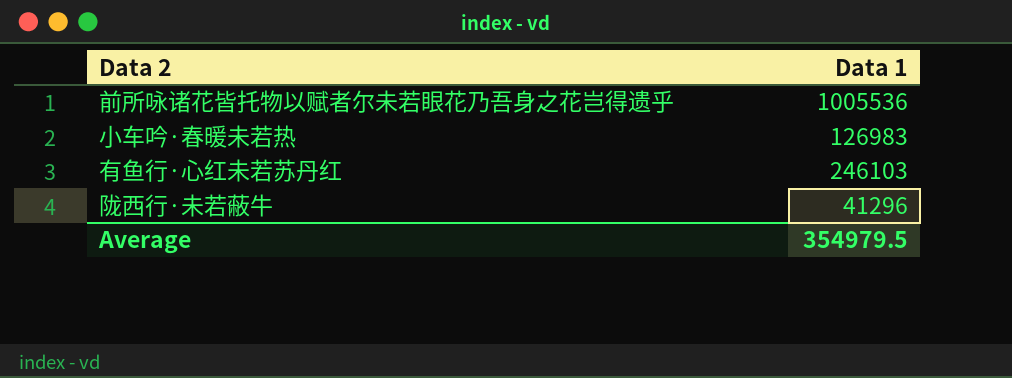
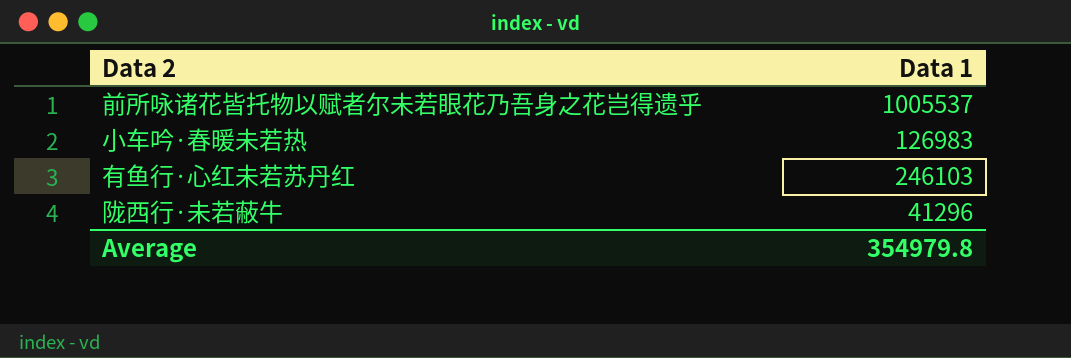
前所咏诸花皆托物以赋者尔未若眼花乃吾身之花岂得遗乎 | Data 1: 1005536 -> 1005537
Average | Data 1: 354979.5 -> 354979.8

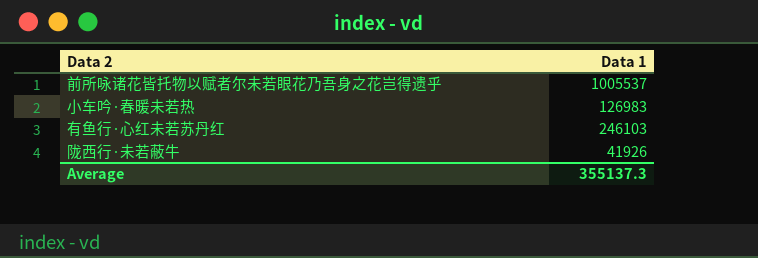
陇西行·未若蔽牛 | Data 1: 41296 -> 41926
Average | Data 1: 354979.8 -> 355137.3

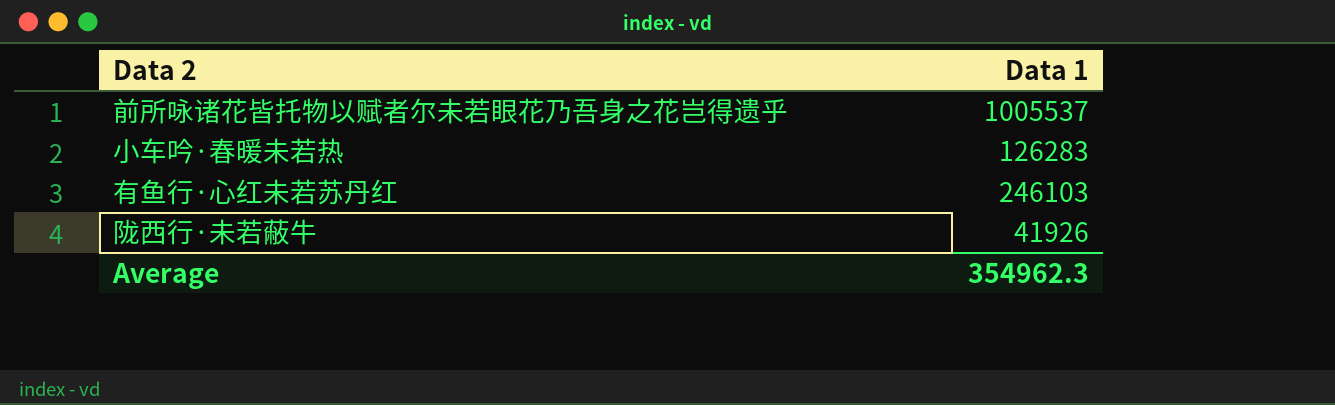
小车吟·春暖未若热 | Data 1: 126983 -> 126283
Average | Data 1: 355137.3 -> 354962.3

